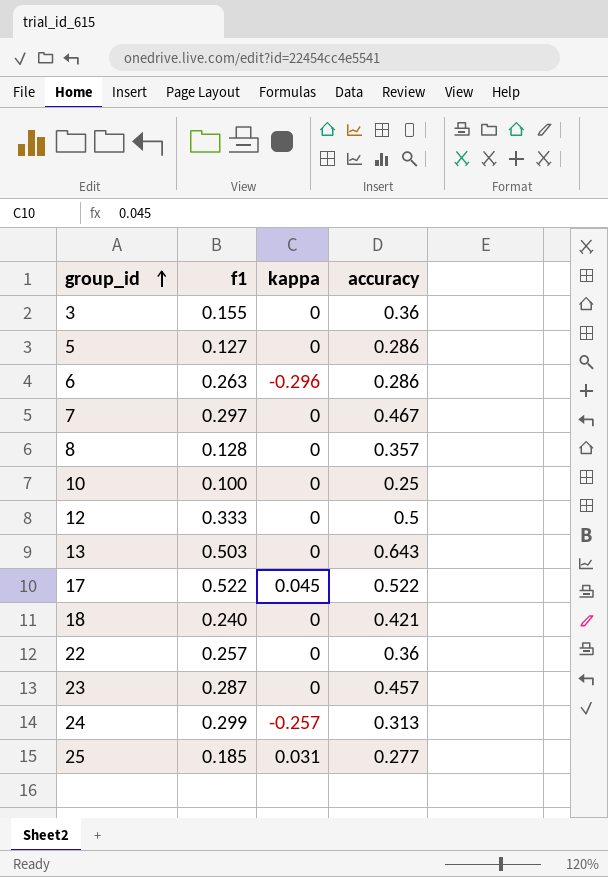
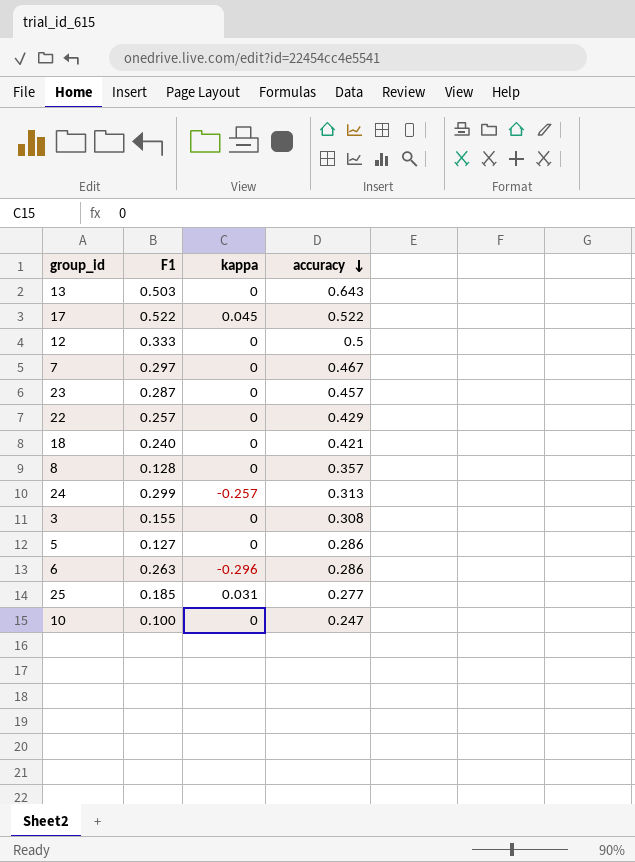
row order: group_id ascending -> accuracy descending
column name: f1 -> F1
22 | accuracy: 0.36 -> 0.429
3 | accuracy: 0.36 -> 0.308
10 | accuracy: 0.25 -> 0.247

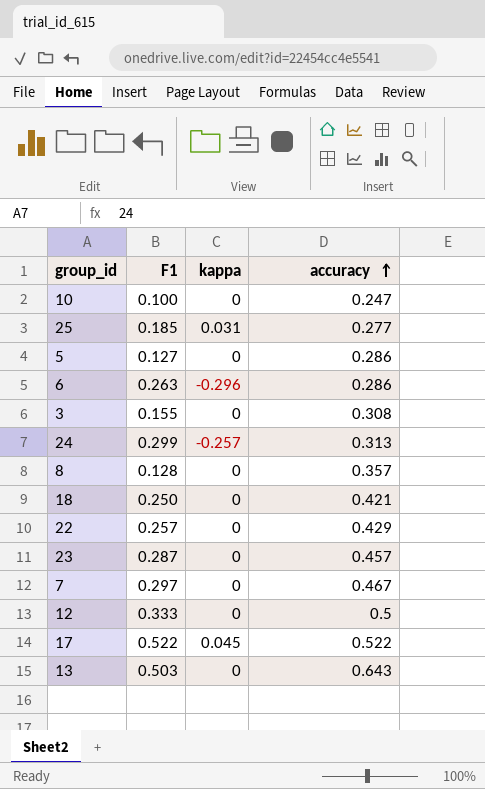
row order: accuracy descending -> accuracy ascending
18 | F1: 0.240 -> 0.250

